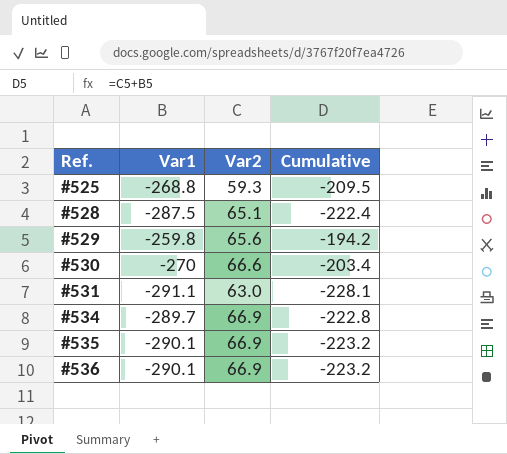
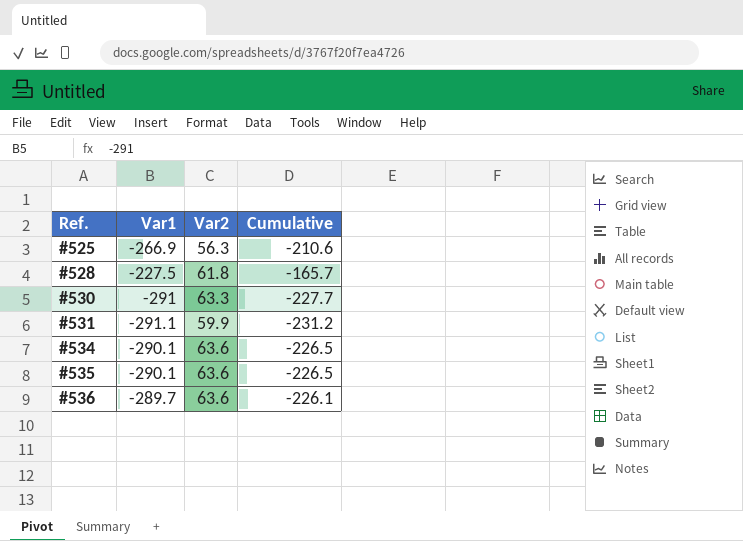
row #529: -259.8 | 65.6 | -194.2 -> none
#525 | Var1: -268.8 -> -266.9
#525 | Var2: 59.3 -> 56.3
#525 | Cumulative: -209.5 -> -210.6
#528 | Var1: -287.5 -> -227.5
#528 | Var2: 65.1 -> 61.8
#528 | Cumulative: -222.4 -> -165.7
#530 | Var1: -270 -> -291
#530 | Var2: 66.6 -> 63.3
#530 | Cumulative: -203.4 -> -227.7
#531 | Var2: 63.0 -> 59.9
#531 | Cumulative: -228.1 -> -231.2
#534 | Var1: -289.7 -> -290.1
#534 | Var2: 66.9 -> 63.6
#534 | Cumulative: -222.8 -> -226.5
#535 | Var2: 66.9 -> 63.6
#535 | Cumulative: -223.2 -> -226.5
#536 | Var1: -290.1 -> -289.7
#536 | Var2: 66.9 -> 63.6
#536 | Cumulative: -223.2 -> -226.1

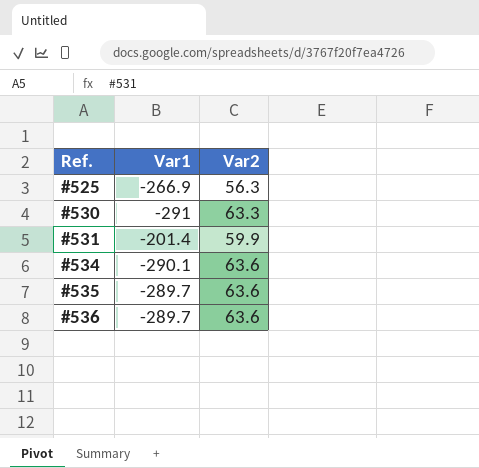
column Cumulative | formula: [Var1] + [Var2] -> none
row #528: -227.5 | 61.8 | -165.7 -> none
#531 | Var1: -291.1 -> -201.4
#535 | Var1: -290.1 -> -289.7

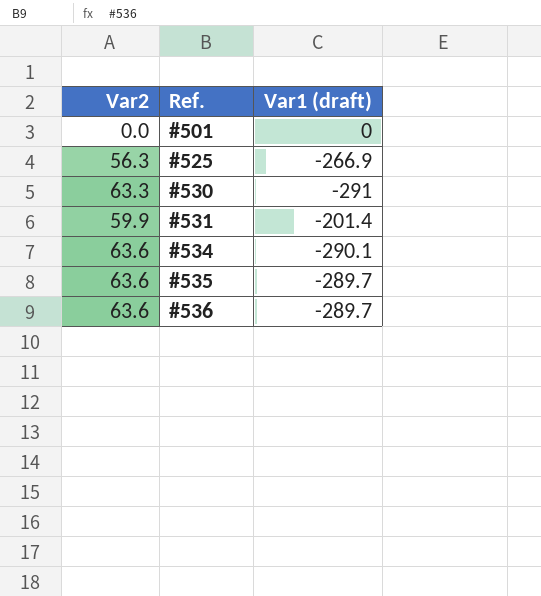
column Var2 | position: 3 -> 1
column name: Var1 -> Var1 (draft)
row #501: none -> 0.0 | 0

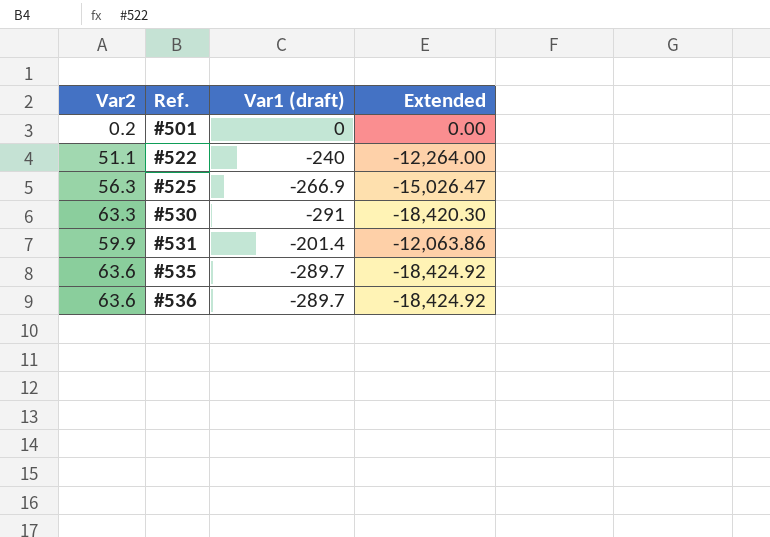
column Extended | formula: none -> [Var2] * [Var1 (draft)]
row #534: 63.6 | -290.1 -> none
#501 | Var2: 0.0 -> 0.2
row #522: none -> 51.1 | -240 | -12,264.00

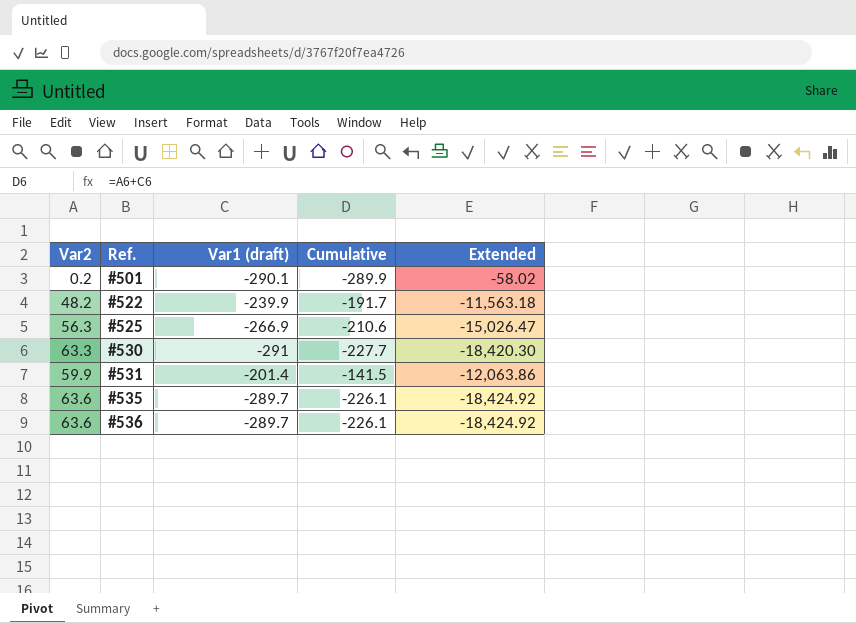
column Cumulative | formula: none -> [Var2] + [Var1 (draft)]
#501 | Var1 (draft): 0 -> -290.1
#501 | Extended: 0.00 -> -58.02
#522 | Var2: 51.1 -> 48.2
#522 | Var1 (draft): -240 -> -239.9
#522 | Extended: -12,264.00 -> -11,563.18

